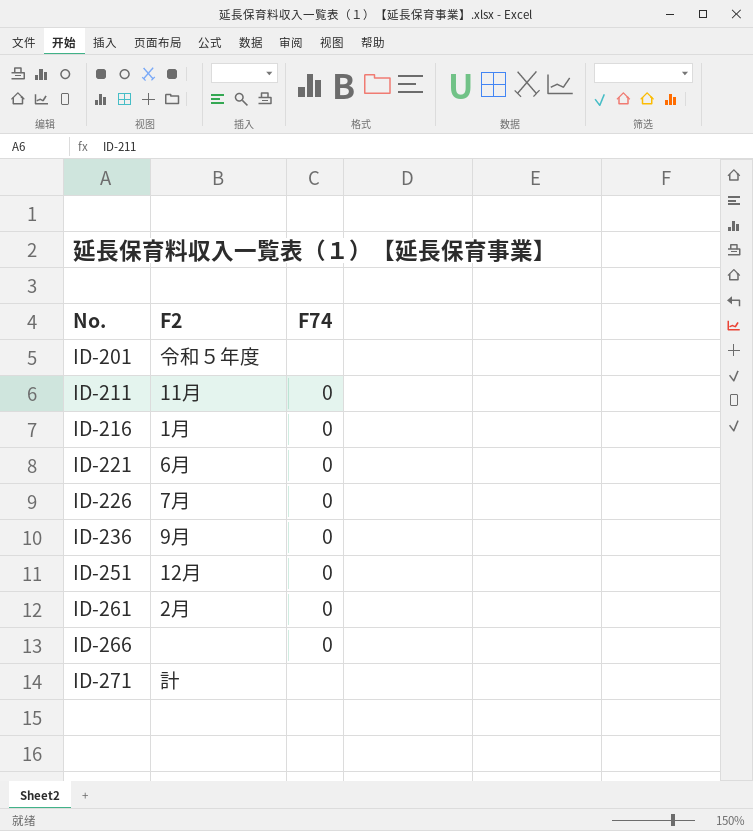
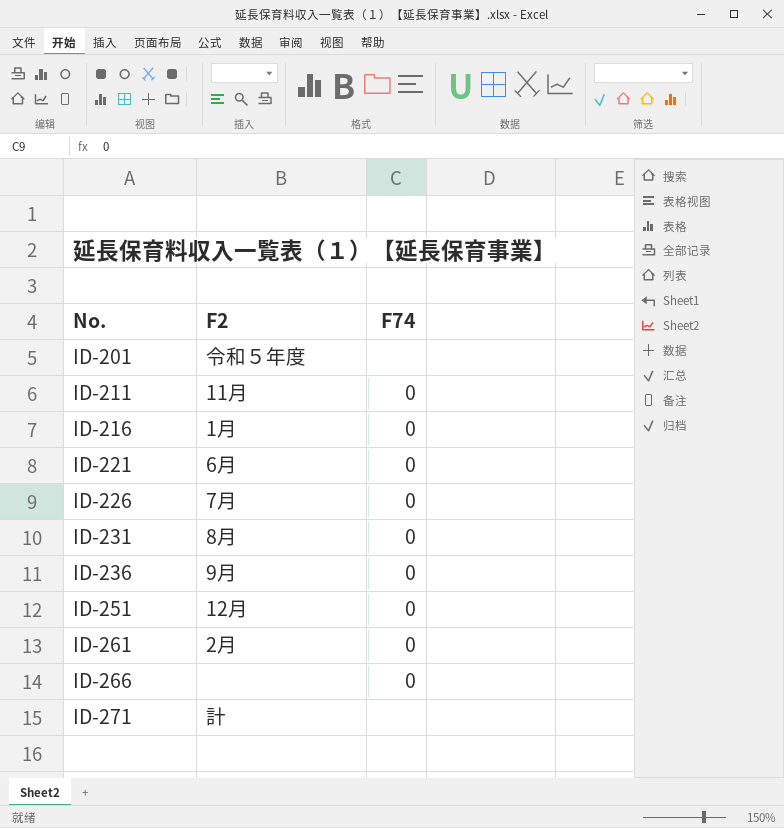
row ID-231: none -> 8月 | 0

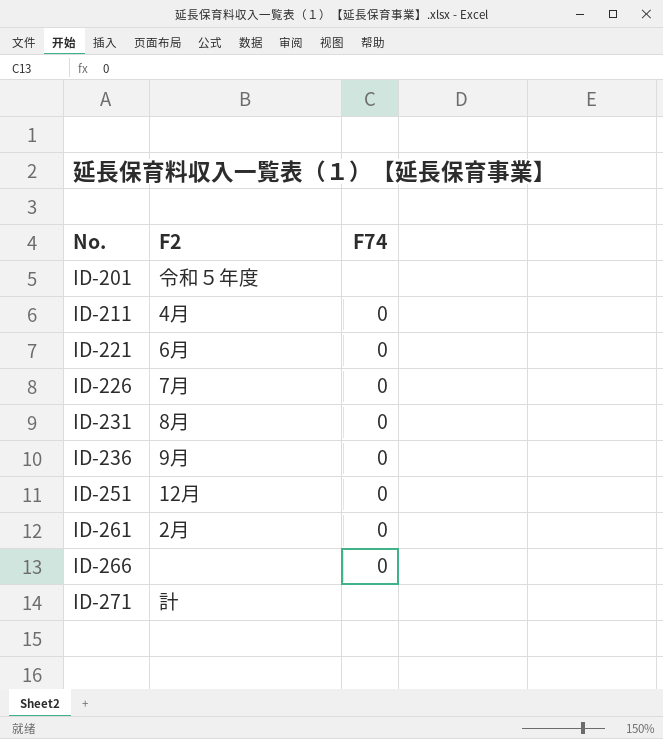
row ID-216: 1月 | 0 -> none
ID-211 | F2: 11月 -> 4月

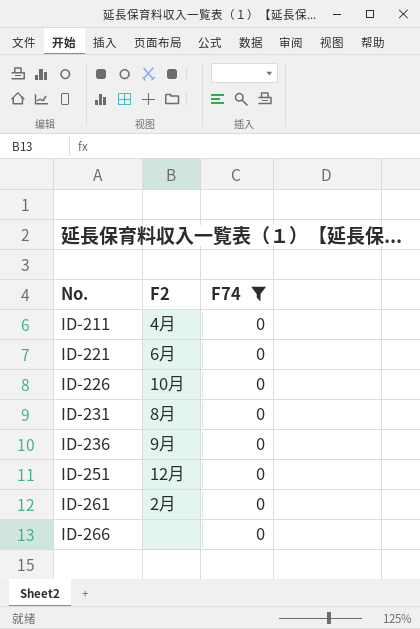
filter: none -> F74 = 0
ID-226 | F2: 7月 -> 10月

